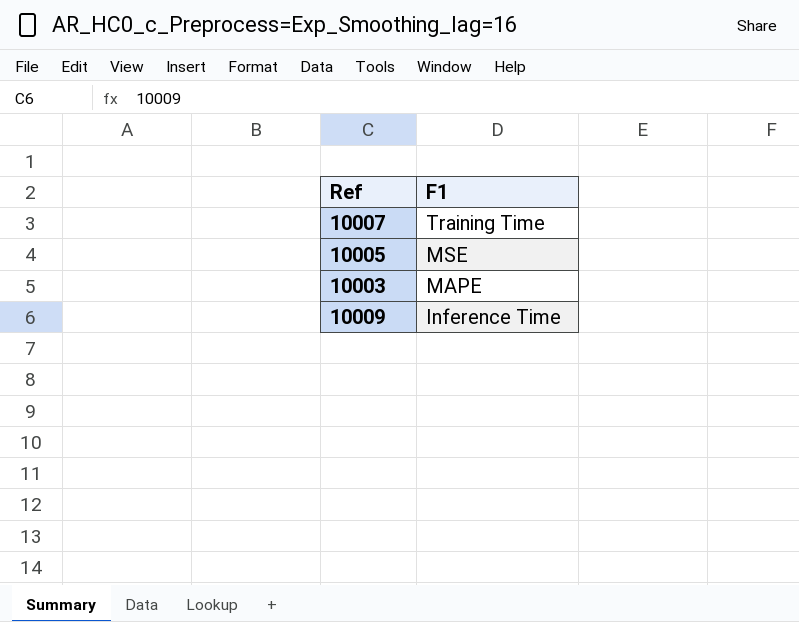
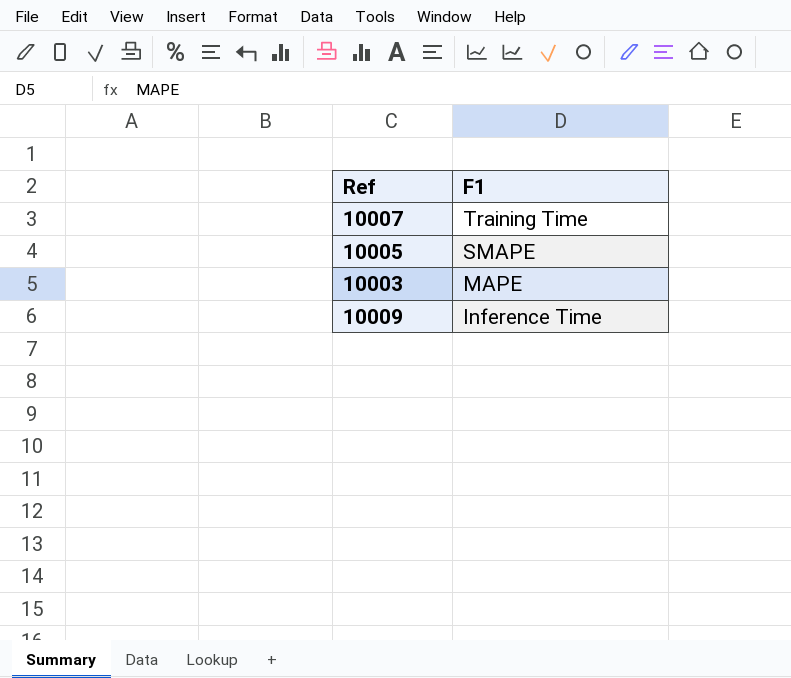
10005 | F1: MSE -> SMAPE

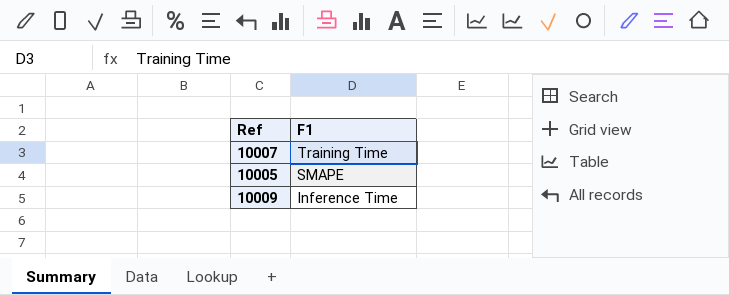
row 10003: MAPE -> none

